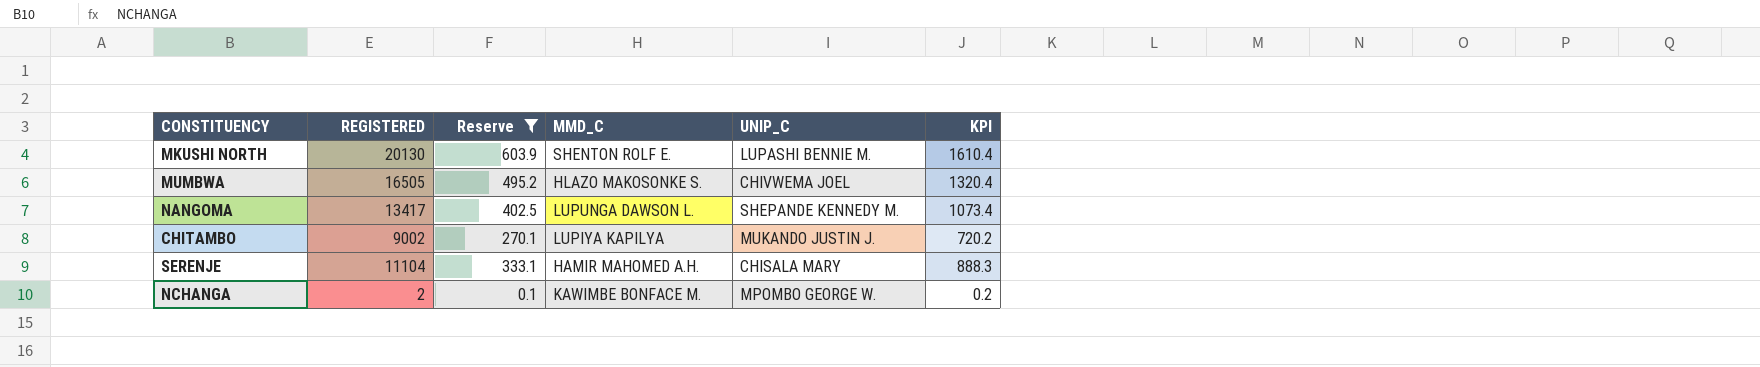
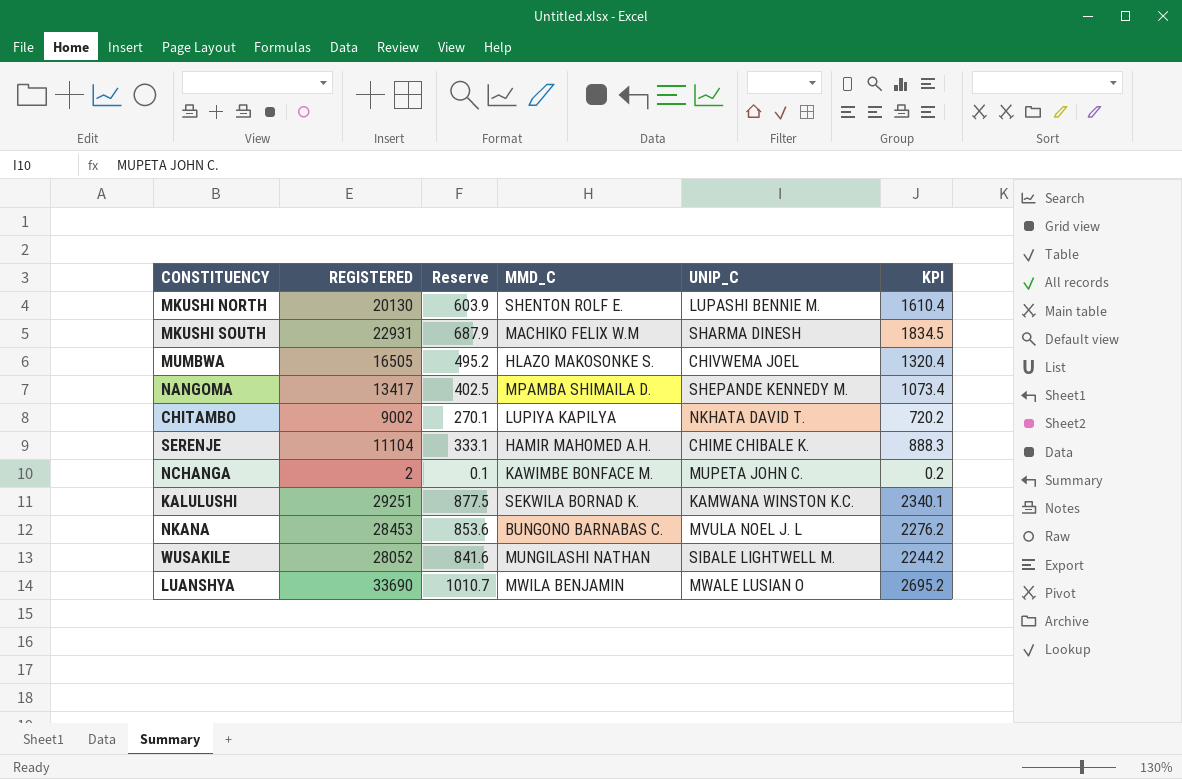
filter: Reserve <= 603.9 -> none
NANGOMA | MMD_C: LUPUNGA DAWSON L. -> MPAMBA SHIMAILA D.
CHITAMBO | UNIP_C: MUKANDO JUSTIN J. -> NKHATA DAVID T.
SERENJE | UNIP_C: CHISALA MARY -> CHIME CHIBALE K.
NCHANGA | UNIP_C: MPOMBO GEORGE W. -> MUPETA JOHN C.

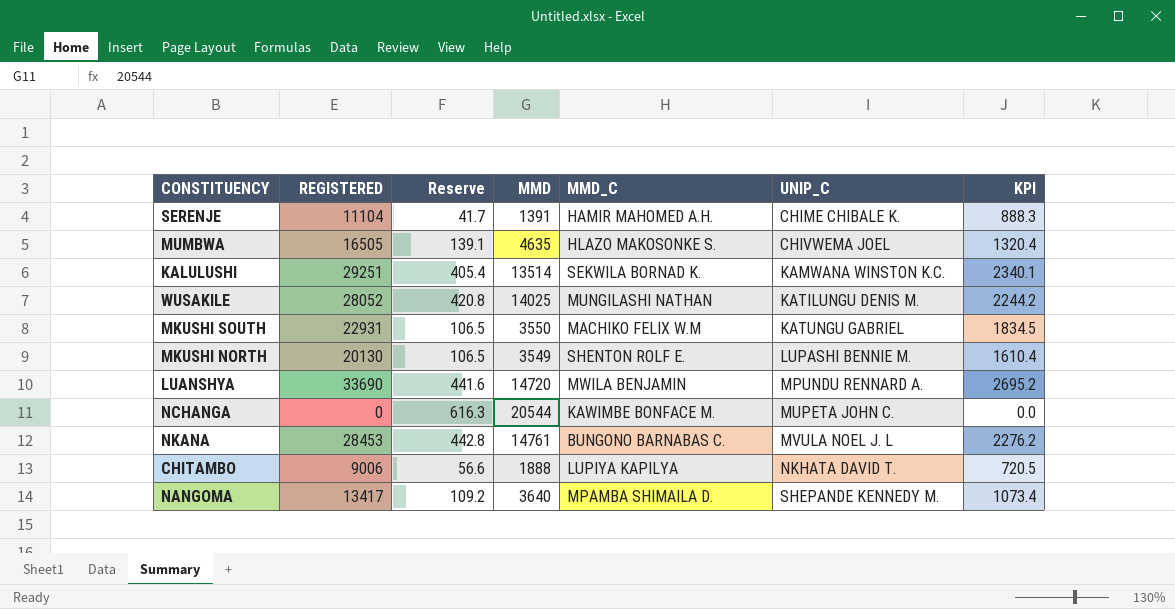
row order: none -> UNIP_C ascending
column Reserve | formula: [REGISTERED] * 0.03 -> [MMD] * 0.03
column MMD | position: none -> 4
WUSAKILE | UNIP_C: SIBALE LIGHTWELL M. -> KATILUNGU DENIS M.
MKUSHI SOUTH | UNIP_C: SHARMA DINESH -> KATUNGU GABRIEL
LUANSHYA | UNIP_C: MWALE LUSIAN O -> MPUNDU RENNARD A.
NCHANGA | REGISTERED: 2 -> 0
NCHANGA | KPI: 0.2 -> 0.0
CHITAMBO | REGISTERED: 9002 -> 9006
CHITAMBO | KPI: 720.2 -> 720.5

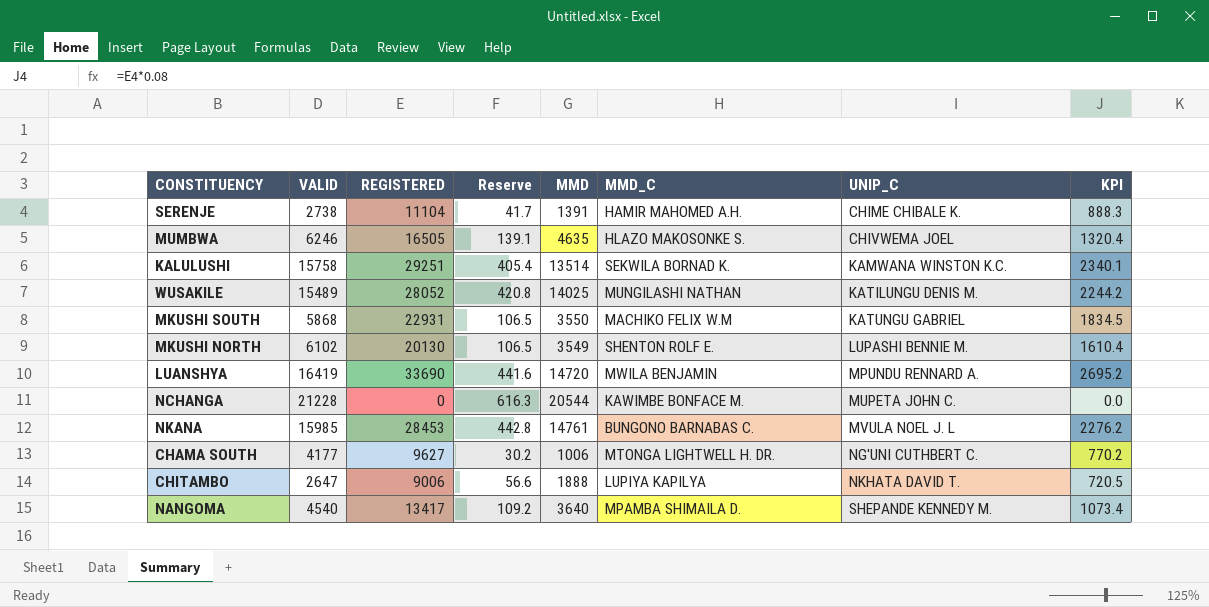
column VALID | position: none -> 2
row CHAMA SOUTH: none -> 4177 | 9627 | 30.2 | 1006 | MTONGA LIGHTWELL H. DR. | NG'UNI CUTHBERT C. | 770.2

